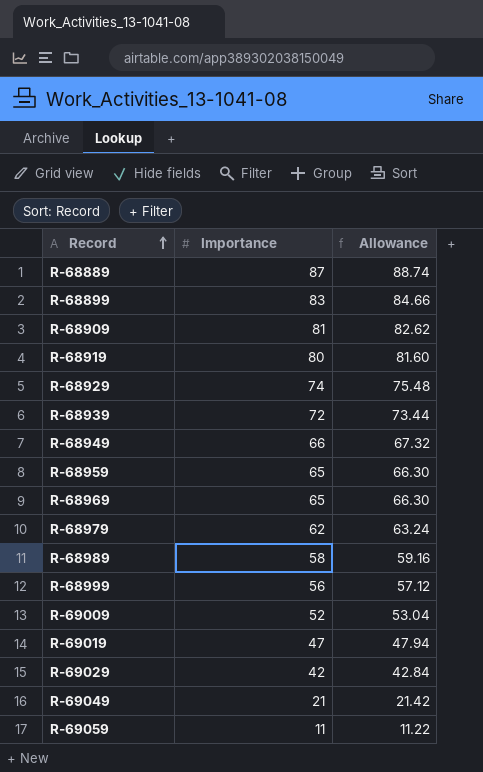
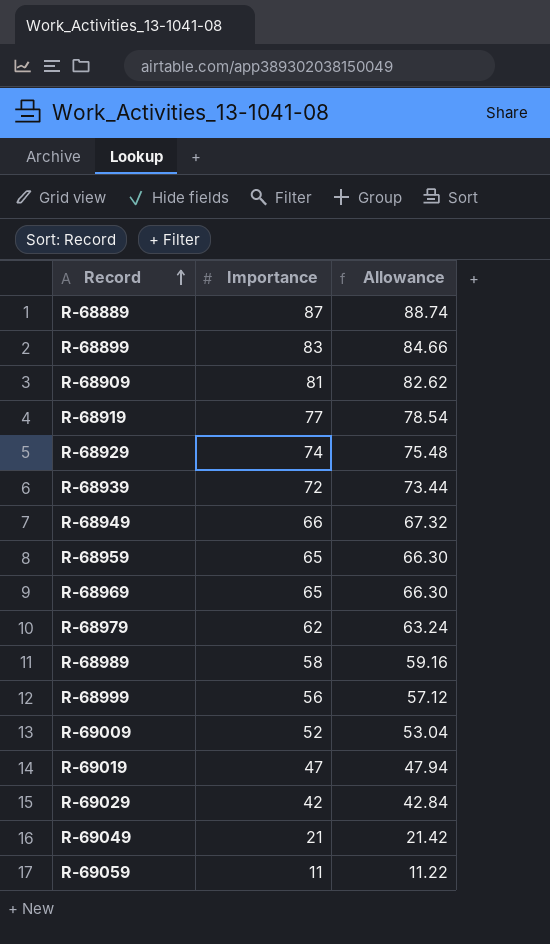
R-68919 | Importance: 80 -> 77
R-68919 | Allowance: 81.60 -> 78.54

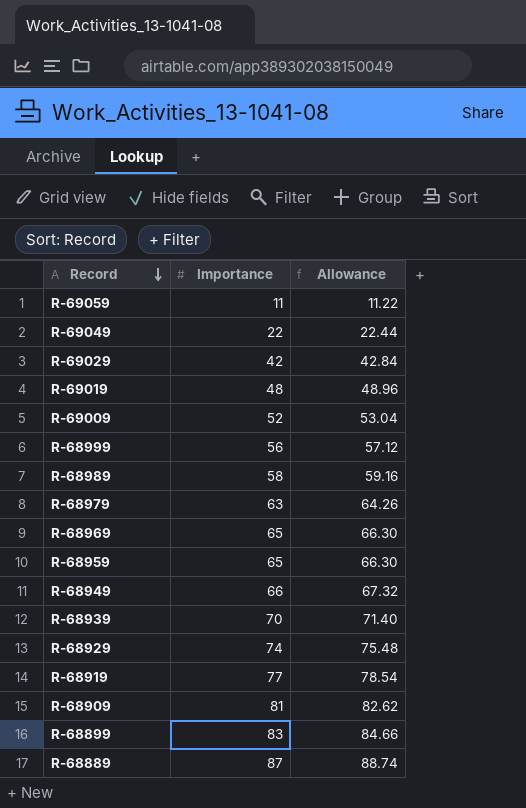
row order: Record ascending -> Record descending
R-69049 | Importance: 21 -> 22
R-69049 | Allowance: 21.42 -> 22.44
R-69019 | Importance: 47 -> 48
R-69019 | Allowance: 47.94 -> 48.96
R-68979 | Importance: 62 -> 63
R-68979 | Allowance: 63.24 -> 64.26
R-68939 | Importance: 72 -> 70
R-68939 | Allowance: 73.44 -> 71.40

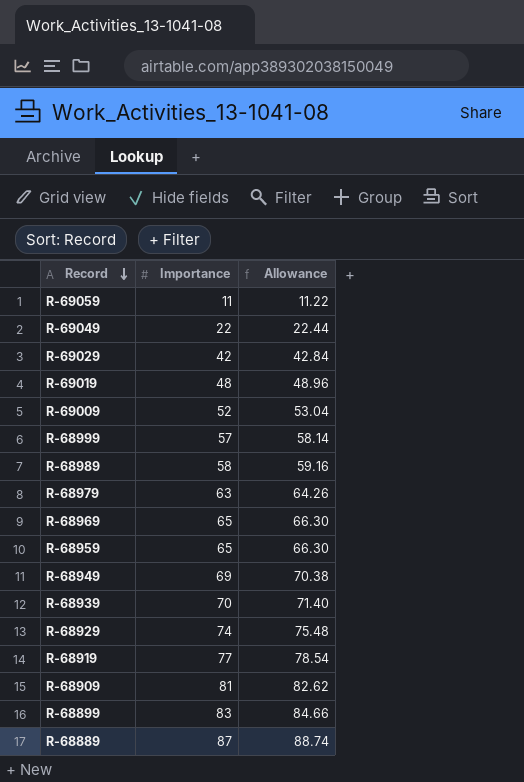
R-68999 | Importance: 56 -> 57
R-68999 | Allowance: 57.12 -> 58.14
R-68949 | Importance: 66 -> 69
R-68949 | Allowance: 67.32 -> 70.38

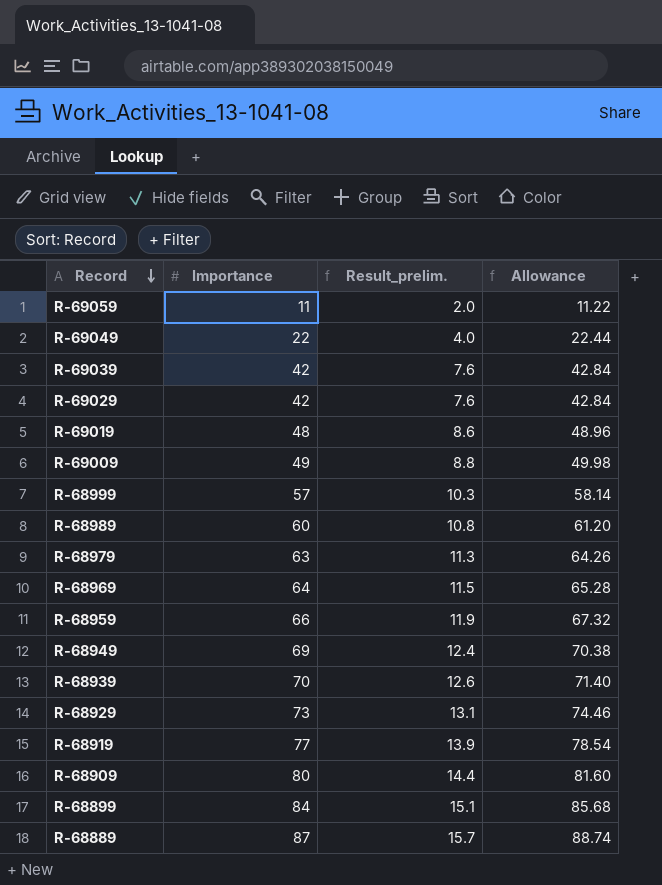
column Result_prelim. | formula: none -> [Importance] * 0.18
row R-69039: none -> 42 | 7.6 | 42.84
R-69009 | Importance: 52 -> 49
R-69009 | Allowance: 53.04 -> 49.98
R-68989 | Importance: 58 -> 60
R-68989 | Allowance: 59.16 -> 61.20
R-68969 | Importance: 65 -> 64
R-68969 | Allowance: 66.30 -> 65.28
R-68959 | Importance: 65 -> 66
R-68959 | Allowance: 66.30 -> 67.32
R-68929 | Importance: 74 -> 73
R-68929 | Allowance: 75.48 -> 74.46
R-68909 | Importance: 81 -> 80
R-68909 | Allowance: 82.62 -> 81.60
R-68899 | Importance: 83 -> 84
R-68899 | Allowance: 84.66 -> 85.68

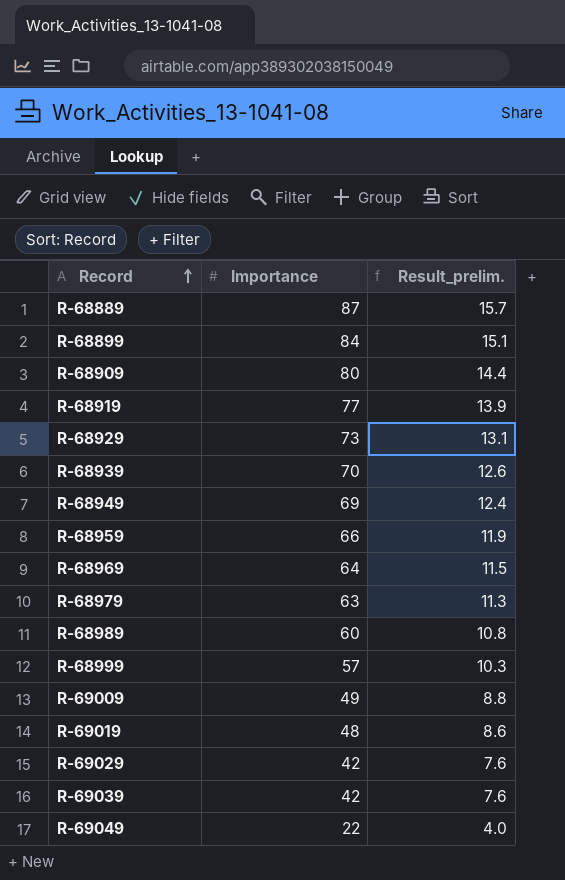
row order: Record descending -> Record ascending
column Allowance | formula: [Importance] * 1.02 -> none
row R-69059: 11 | 2.0 | 11.22 -> none

